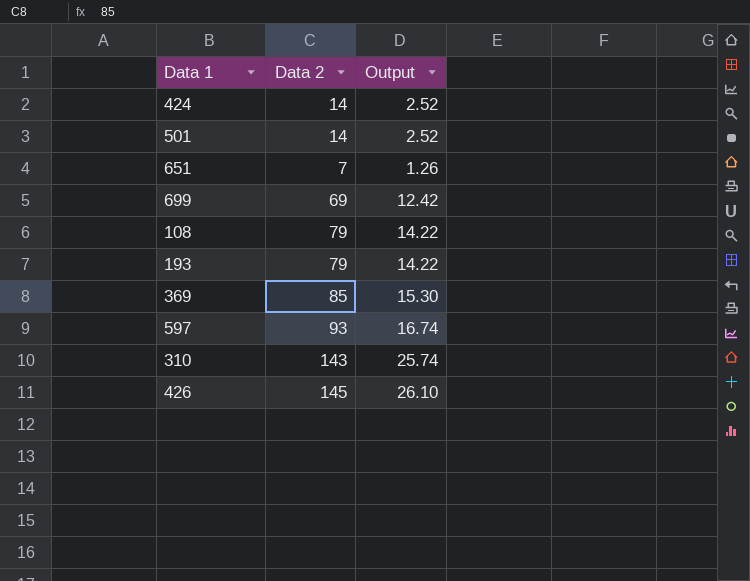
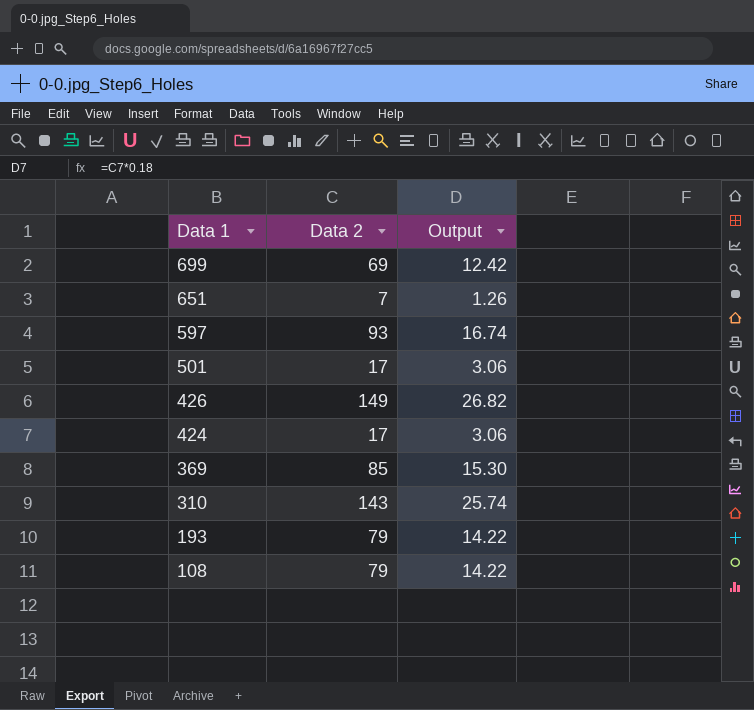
row order: none -> Data 1 descending
501 | Data 2: 14 -> 17
501 | Output: 2.52 -> 3.06
426 | Data 2: 145 -> 149
426 | Output: 26.10 -> 26.82
424 | Data 2: 14 -> 17
424 | Output: 2.52 -> 3.06

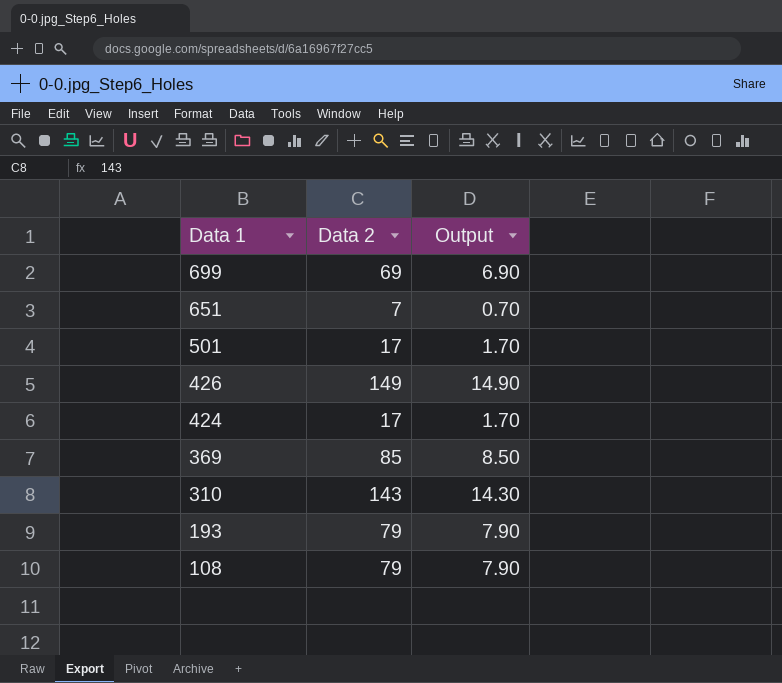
column Output | formula: [Data 2] * 0.18 -> [Data 2] * 0.1
row 597: 93 | 16.74 -> none

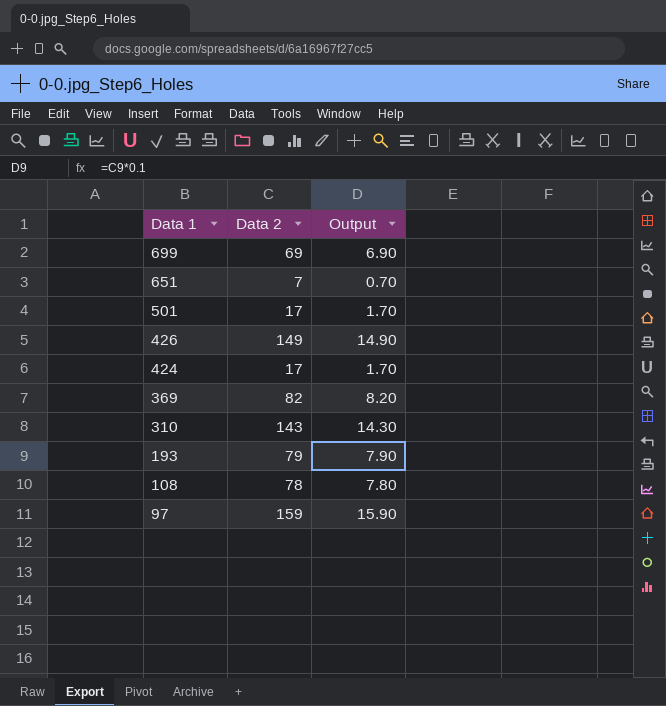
369 | Data 2: 85 -> 82
369 | Output: 8.50 -> 8.20
108 | Data 2: 79 -> 78
108 | Output: 7.90 -> 7.80
row 97: none -> 159 | 15.90

